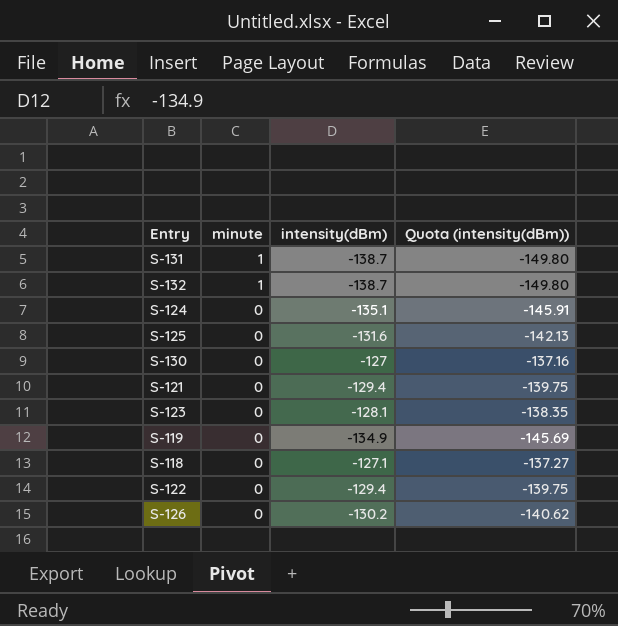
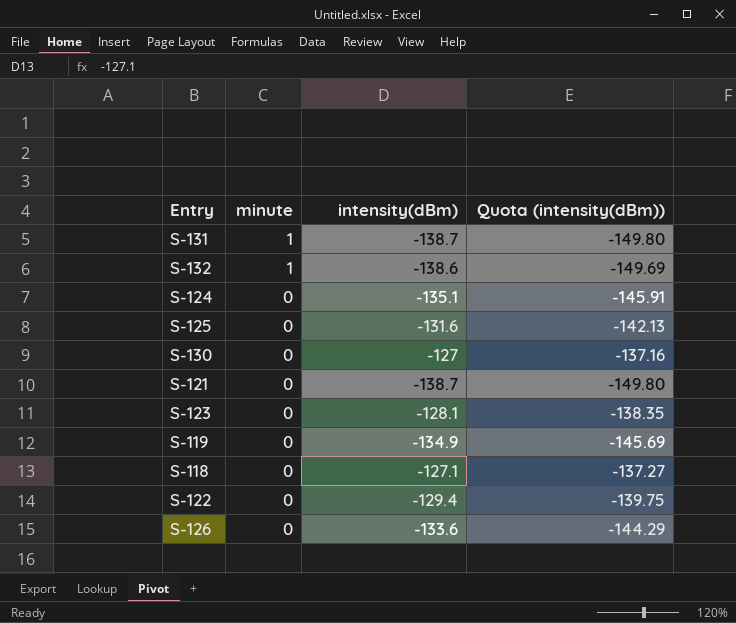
S-132 | intensity(dBm): -138.7 -> -138.6
S-132 | Quota (intensity(dBm)): -149.80 -> -149.69
S-121 | intensity(dBm): -129.4 -> -138.7
S-121 | Quota (intensity(dBm)): -139.75 -> -149.80
S-126 | intensity(dBm): -130.2 -> -133.6
S-126 | Quota (intensity(dBm)): -140.62 -> -144.29

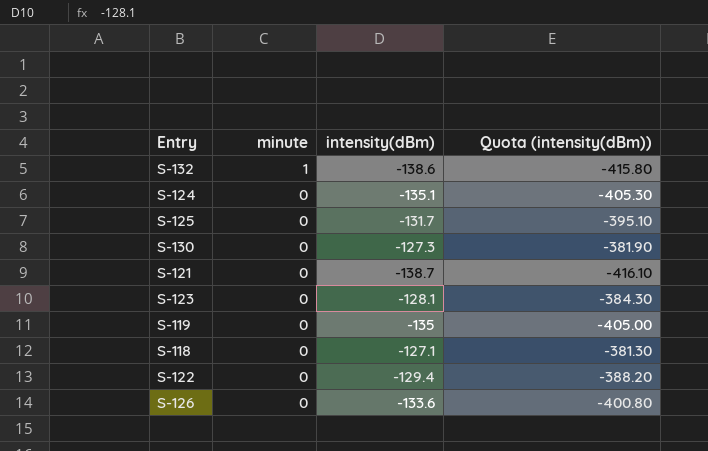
column Quota (intensity(dBm)) | formula: [intensity(dBm)] * 1.08 -> [intensity(dBm)] * 3
row S-131: 1 | -138.7 | -149.80 -> none
S-125 | intensity(dBm): -131.6 -> -131.7
S-130 | intensity(dBm): -127 -> -127.3
S-119 | intensity(dBm): -134.9 -> -135

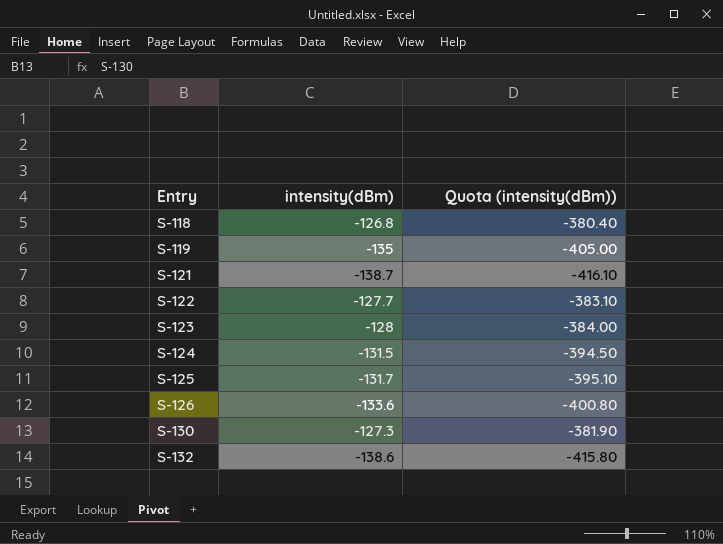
row order: minute descending -> Entry ascending
column minute | position: 2 -> none
S-118 | intensity(dBm): -127.1 -> -126.8
S-118 | Quota (intensity(dBm)): -381.30 -> -380.40
S-122 | intensity(dBm): -129.4 -> -127.7
S-122 | Quota (intensity(dBm)): -388.20 -> -383.10
S-123 | intensity(dBm): -128.1 -> -128
S-123 | Quota (intensity(dBm)): -384.30 -> -384.00
S-124 | intensity(dBm): -135.1 -> -131.5
S-124 | Quota (intensity(dBm)): -405.30 -> -394.50

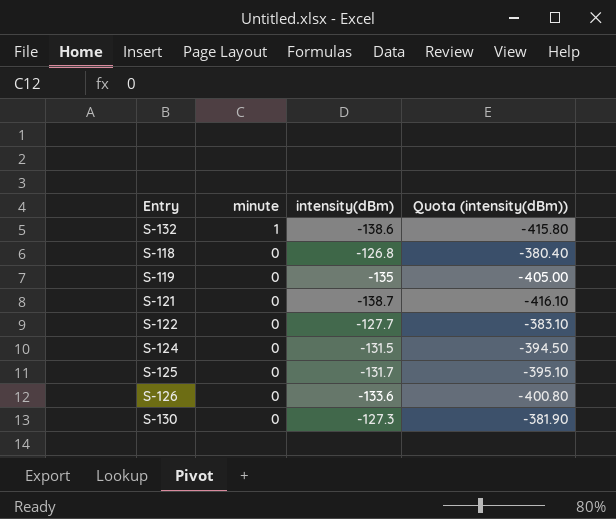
row order: Entry ascending -> minute descending
column minute | position: none -> 2
row S-123: -128 | -384.00 -> none

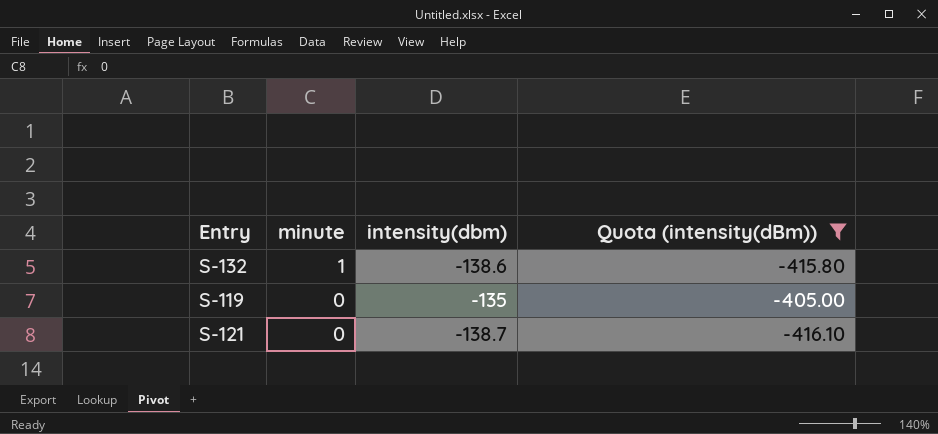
filter: none -> Quota (intensity(dBm)) <= -405.00
column name: intensity(dBm) -> intensity(dbm)

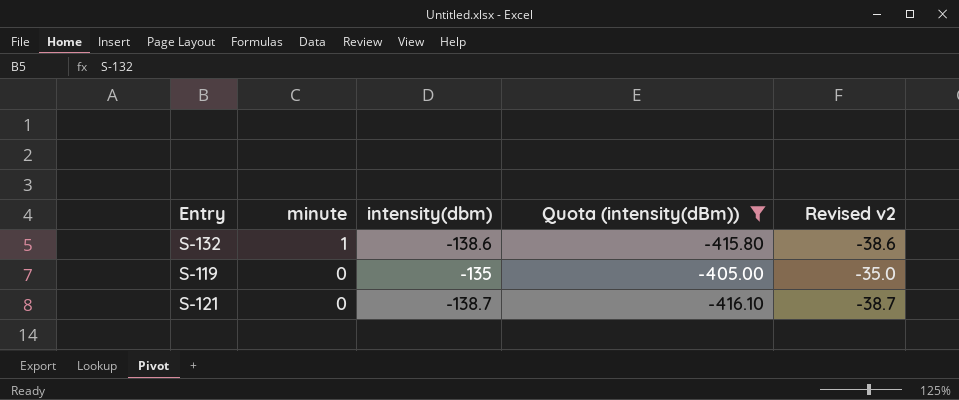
column Revised v2 | formula: none -> [intensity(dbm)] + 100

